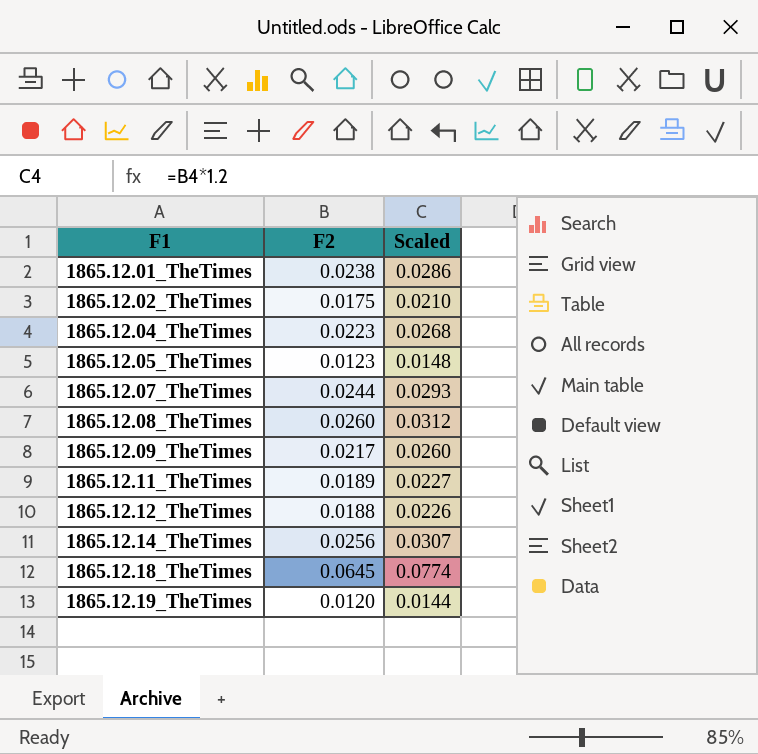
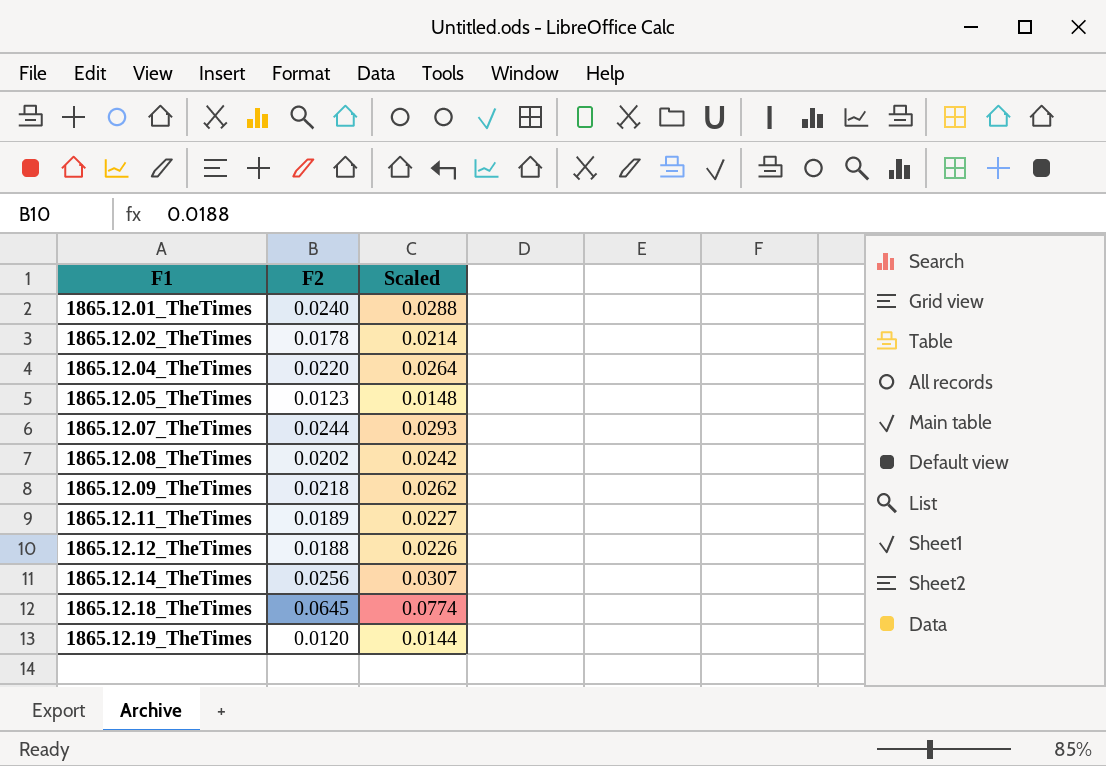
1865.12.01_TheTimes | F2: 0.0238 -> 0.0240
1865.12.01_TheTimes | Scaled: 0.0286 -> 0.0288
1865.12.02_TheTimes | F2: 0.0175 -> 0.0178
1865.12.02_TheTimes | Scaled: 0.0210 -> 0.0214
1865.12.04_TheTimes | F2: 0.0223 -> 0.0220
1865.12.04_TheTimes | Scaled: 0.0268 -> 0.0264
1865.12.08_TheTimes | F2: 0.0260 -> 0.0202
1865.12.08_TheTimes | Scaled: 0.0312 -> 0.0242
1865.12.09_TheTimes | F2: 0.0217 -> 0.0218
1865.12.09_TheTimes | Scaled: 0.0260 -> 0.0262

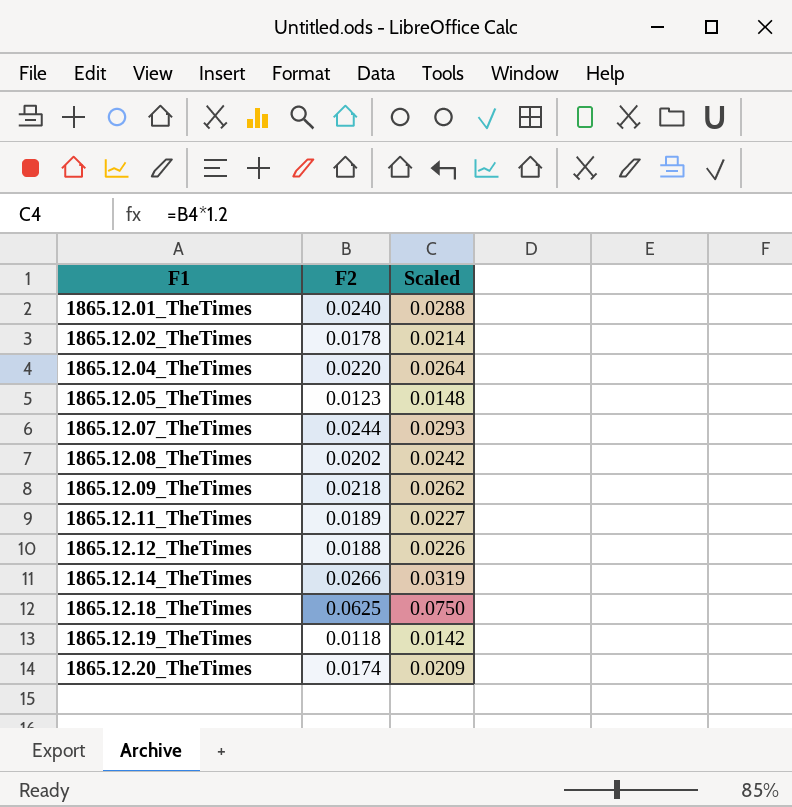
1865.12.14_TheTimes | F2: 0.0256 -> 0.0266
1865.12.14_TheTimes | Scaled: 0.0307 -> 0.0319
1865.12.18_TheTimes | F2: 0.0645 -> 0.0625
1865.12.18_TheTimes | Scaled: 0.0774 -> 0.0750
1865.12.19_TheTimes | F2: 0.0120 -> 0.0118
1865.12.19_TheTimes | Scaled: 0.0144 -> 0.0142
row 1865.12.20_TheTimes: none -> 0.0174 | 0.0209

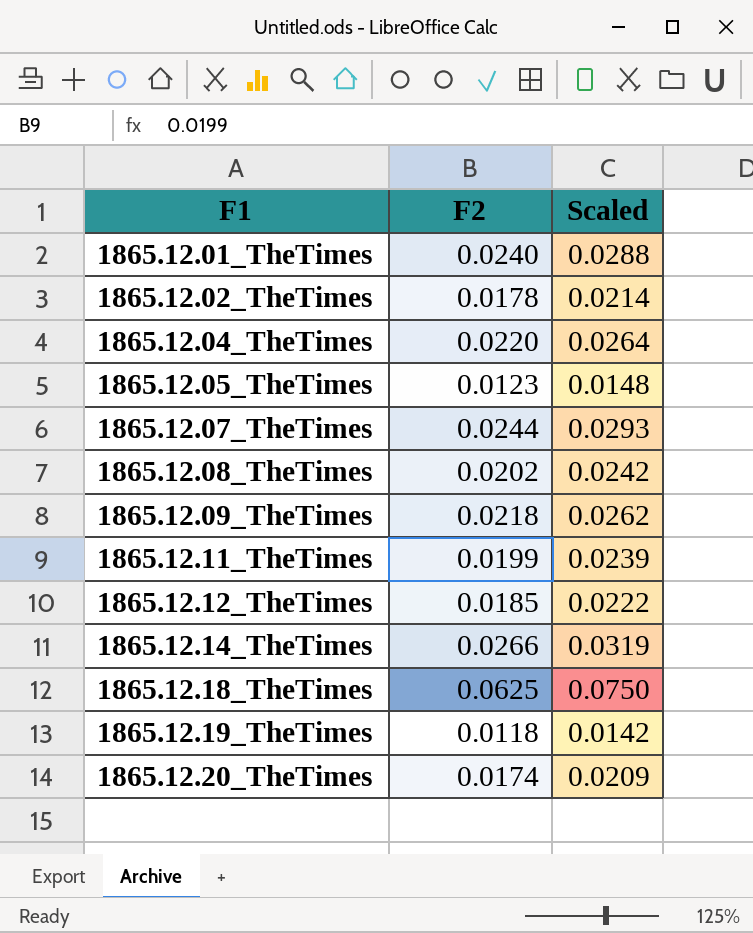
1865.12.11_TheTimes | F2: 0.0189 -> 0.0199
1865.12.11_TheTimes | Scaled: 0.0227 -> 0.0239
1865.12.12_TheTimes | F2: 0.0188 -> 0.0185
1865.12.12_TheTimes | Scaled: 0.0226 -> 0.0222

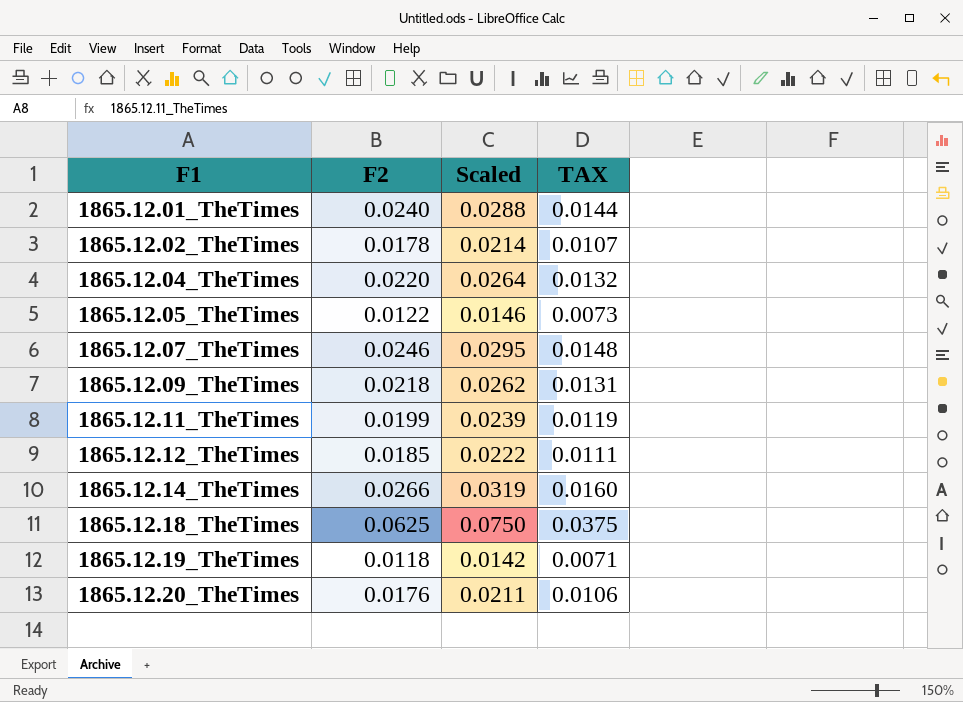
column TAX | formula: none -> [F2] * 0.6
row 1865.12.08_TheTimes: 0.0202 | 0.0242 -> none
1865.12.05_TheTimes | F2: 0.0123 -> 0.0122
1865.12.05_TheTimes | Scaled: 0.0148 -> 0.0146
1865.12.07_TheTimes | F2: 0.0244 -> 0.0246
1865.12.07_TheTimes | Scaled: 0.0293 -> 0.0295
1865.12.20_TheTimes | F2: 0.0174 -> 0.0176
1865.12.20_TheTimes | Scaled: 0.0209 -> 0.0211

